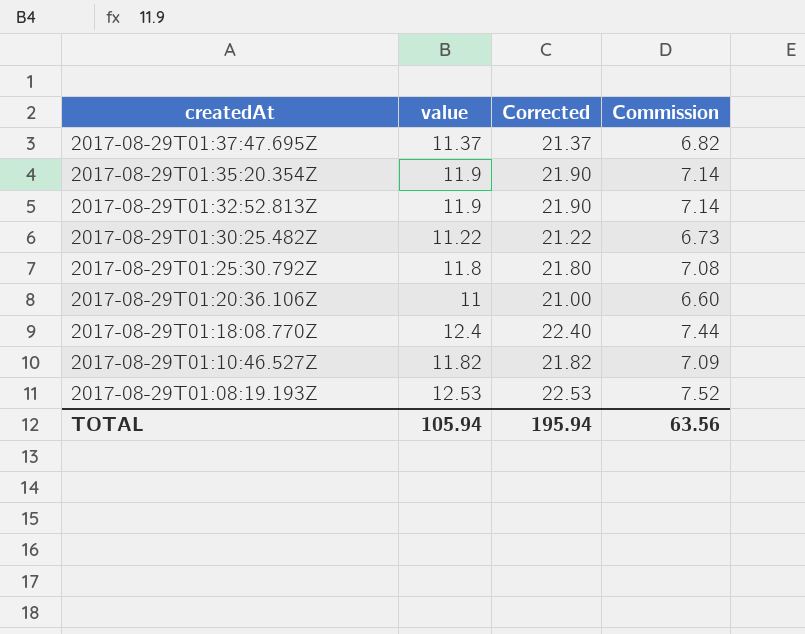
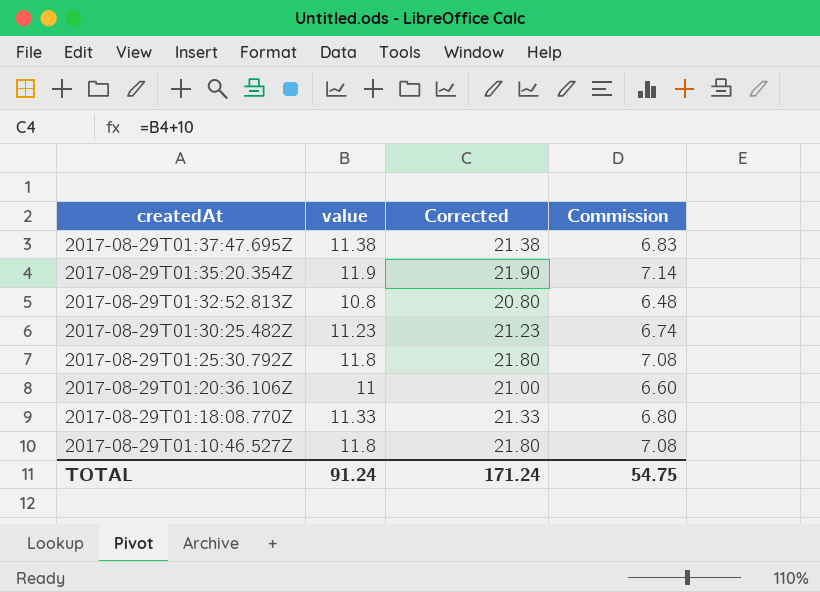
row 2017-08-29T01:08:19.193Z: 12.53 | 22.53 | 7.52 -> none
2017-08-29T01:37:47.695Z | value: 11.37 -> 11.38
2017-08-29T01:37:47.695Z | Corrected: 21.37 -> 21.38
2017-08-29T01:37:47.695Z | Commission: 6.82 -> 6.83
2017-08-29T01:32:52.813Z | value: 11.9 -> 10.8
2017-08-29T01:32:52.813Z | Corrected: 21.90 -> 20.80
2017-08-29T01:32:52.813Z | Commission: 7.14 -> 6.48
2017-08-29T01:30:25.482Z | value: 11.22 -> 11.23
2017-08-29T01:30:25.482Z | Corrected: 21.22 -> 21.23
2017-08-29T01:30:25.482Z | Commission: 6.73 -> 6.74
2017-08-29T01:18:08.770Z | value: 12.4 -> 11.33
2017-08-29T01:18:08.770Z | Corrected: 22.40 -> 21.33
2017-08-29T01:18:08.770Z | Commission: 7.44 -> 6.80
2017-08-29T01:10:46.527Z | value: 11.82 -> 11.8
2017-08-29T01:10:46.527Z | Corrected: 21.82 -> 21.80
2017-08-29T01:10:46.527Z | Commission: 7.09 -> 7.08
TOTAL | value: 105.94 -> 91.24
TOTAL | Corrected: 195.94 -> 171.24
TOTAL | Commission: 63.56 -> 54.75

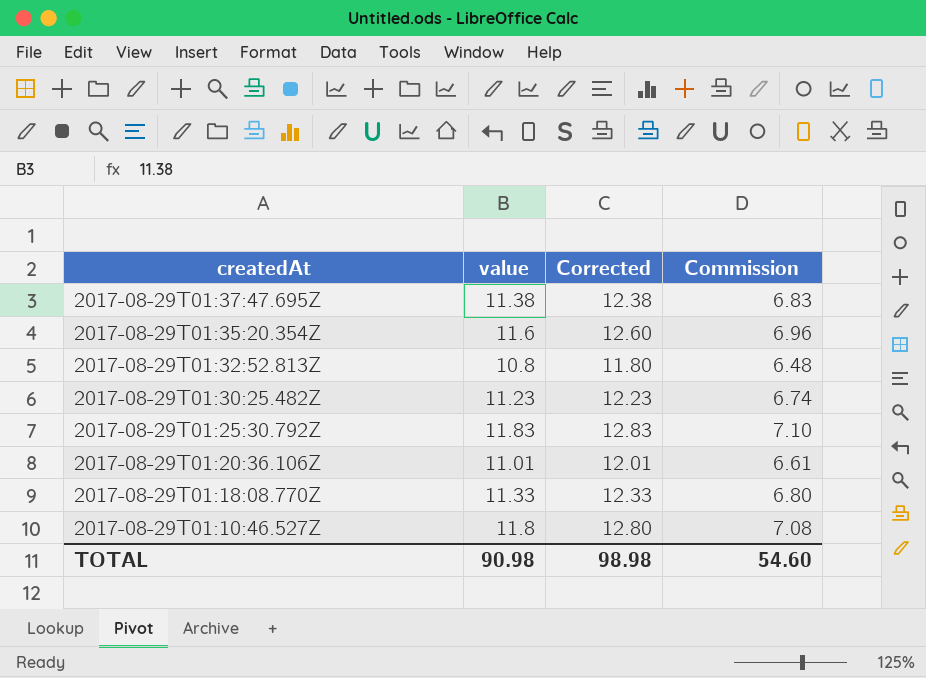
column Corrected | formula: [value] + 10 -> [value] + 1
2017-08-29T01:35:20.354Z | value: 11.9 -> 11.6
2017-08-29T01:35:20.354Z | Commission: 7.14 -> 6.96
2017-08-29T01:25:30.792Z | value: 11.8 -> 11.83
2017-08-29T01:25:30.792Z | Commission: 7.08 -> 7.10
2017-08-29T01:20:36.106Z | value: 11 -> 11.01
2017-08-29T01:20:36.106Z | Commission: 6.60 -> 6.61
TOTAL | value: 91.24 -> 90.98
TOTAL | Corrected: 171.24 -> 98.98
TOTAL | Commission: 54.75 -> 54.60

